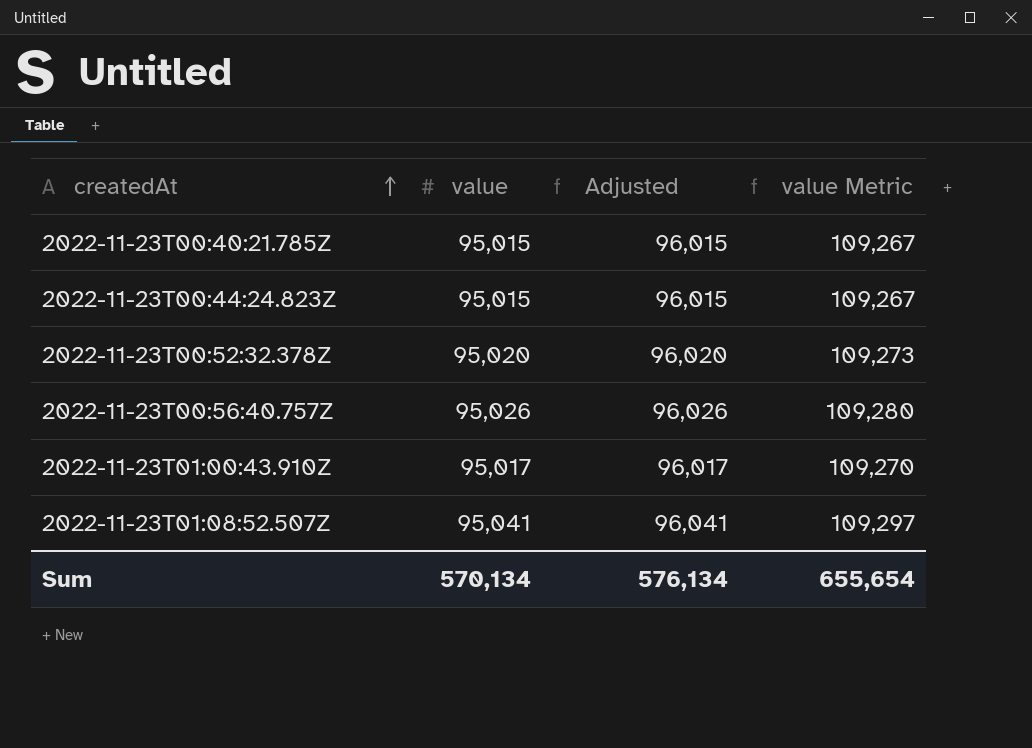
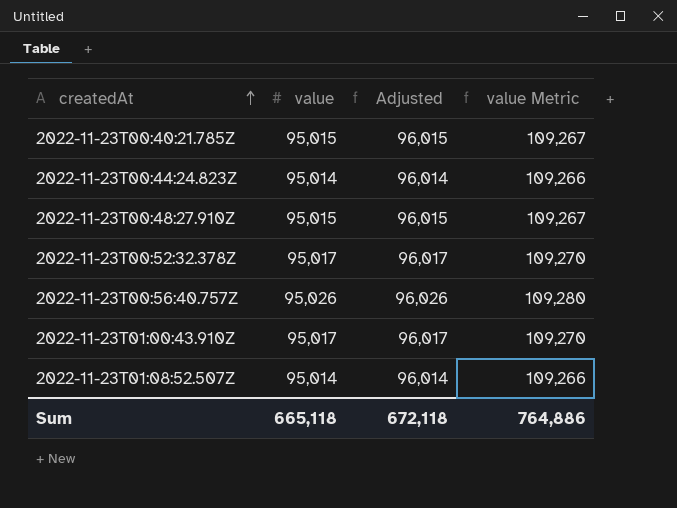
2022-11-23T00:44:24.823Z | value: 95,015 -> 95,014
2022-11-23T00:44:24.823Z | Adjusted: 96,015 -> 96,014
2022-11-23T00:44:24.823Z | value Metric: 109,267 -> 109,266
row 2022-11-23T00:48:27.910Z: none -> 95,015 | 96,015 | 109,267
2022-11-23T00:52:32.378Z | value: 95,020 -> 95,017
2022-11-23T00:52:32.378Z | Adjusted: 96,020 -> 96,017
2022-11-23T00:52:32.378Z | value Metric: 109,273 -> 109,270
2022-11-23T01:08:52.507Z | value: 95,041 -> 95,014
2022-11-23T01:08:52.507Z | Adjusted: 96,041 -> 96,014
2022-11-23T01:08:52.507Z | value Metric: 109,297 -> 109,266
Sum | value: 570,134 -> 665,118
Sum | Adjusted: 576,134 -> 672,118
Sum | value Metric: 655,654 -> 764,886

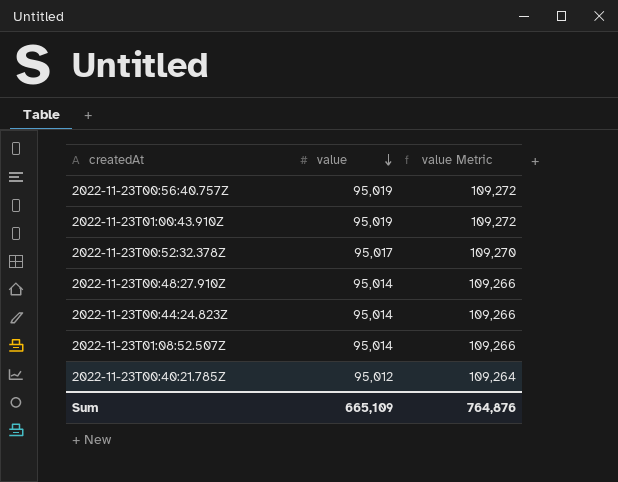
row order: createdAt ascending -> value descending
column Adjusted | formula: [value] + 1000 -> none
2022-11-23T00:56:40.757Z | value: 95,026 -> 95,019
2022-11-23T00:56:40.757Z | value Metric: 109,280 -> 109,272
2022-11-23T01:00:43.910Z | value: 95,017 -> 95,019
2022-11-23T01:00:43.910Z | value Metric: 109,270 -> 109,272
2022-11-23T00:48:27.910Z | value: 95,015 -> 95,014
2022-11-23T00:48:27.910Z | value Metric: 109,267 -> 109,266
2022-11-23T00:40:21.785Z | value: 95,015 -> 95,012
2022-11-23T00:40:21.785Z | value Metric: 109,267 -> 109,264
Sum | value: 665,118 -> 665,109
Sum | value Metric: 764,886 -> 764,876

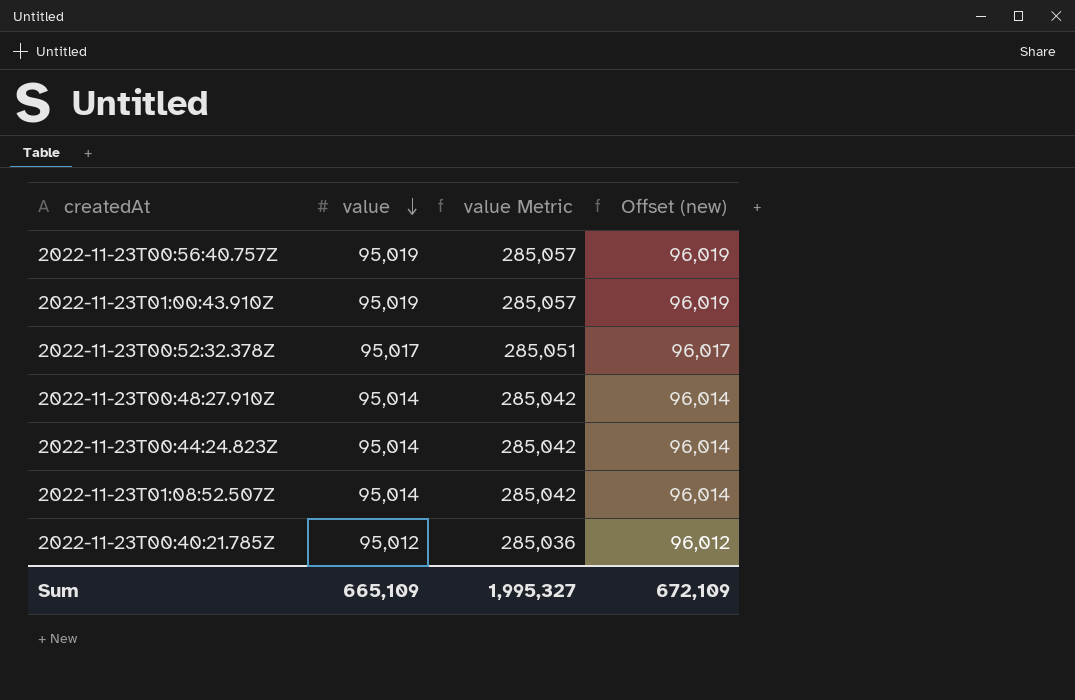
column value Metric | formula: [value] * 1.15 -> [value] * 3
column Offset (new) | formula: none -> [value] + 1000
Sum | value Metric: 764,876 -> 1,995,327

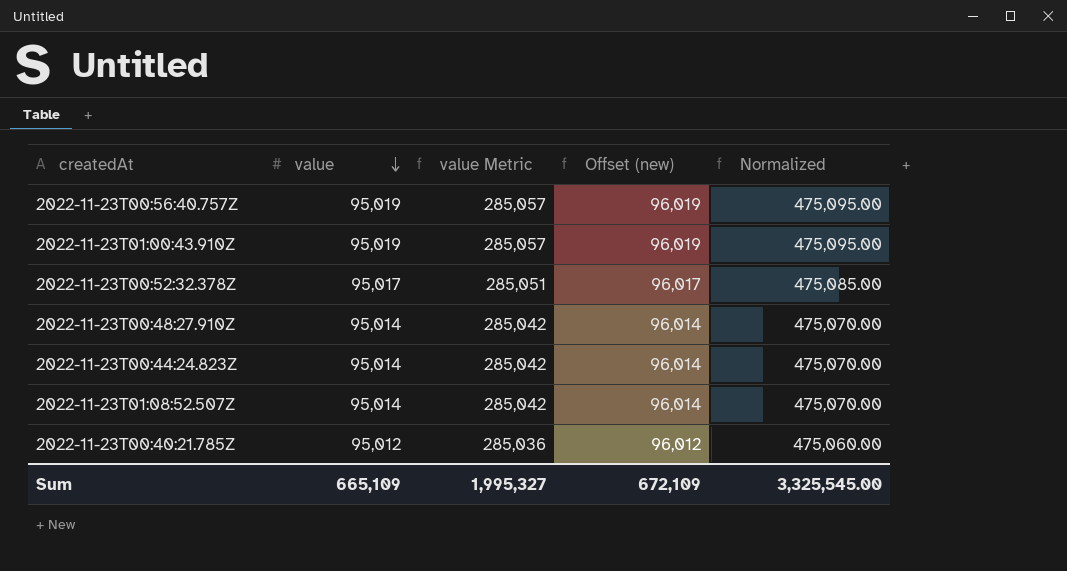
column Normalized | formula: none -> [value] * 5

